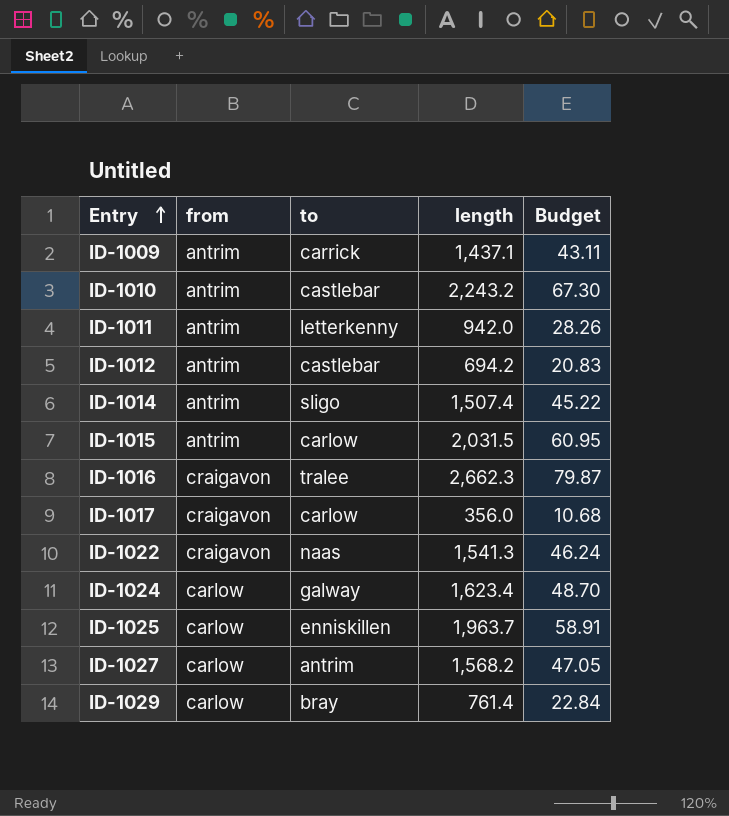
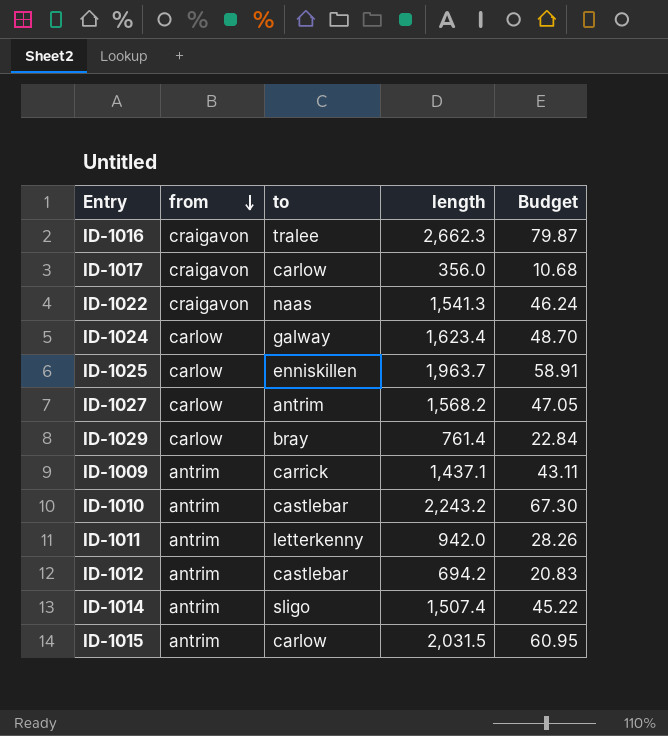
row order: Entry ascending -> from descending

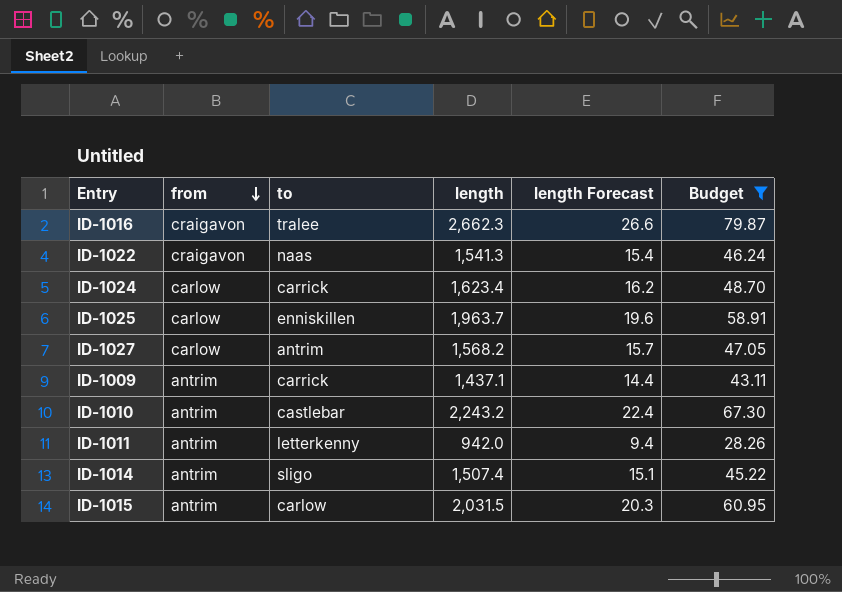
filter: none -> Budget >= 28.26
column length Forecast | formula: none -> [length] * 0.01
ID-1024 | to: galway -> carrick

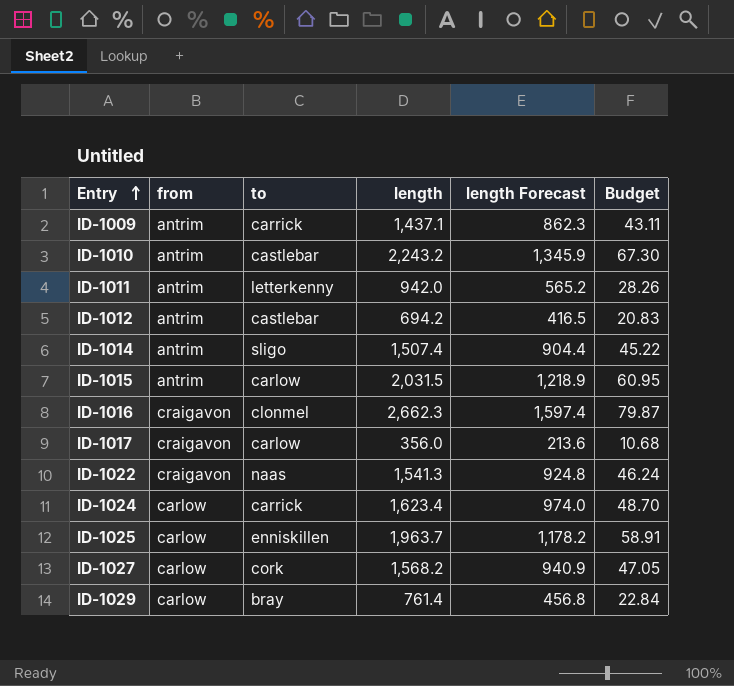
filter: Budget >= 28.26 -> none
row order: from descending -> Entry ascending
column length Forecast | formula: [length] * 0.01 -> [length] * 0.6
ID-1016 | to: tralee -> clonmel
ID-1027 | to: antrim -> cork

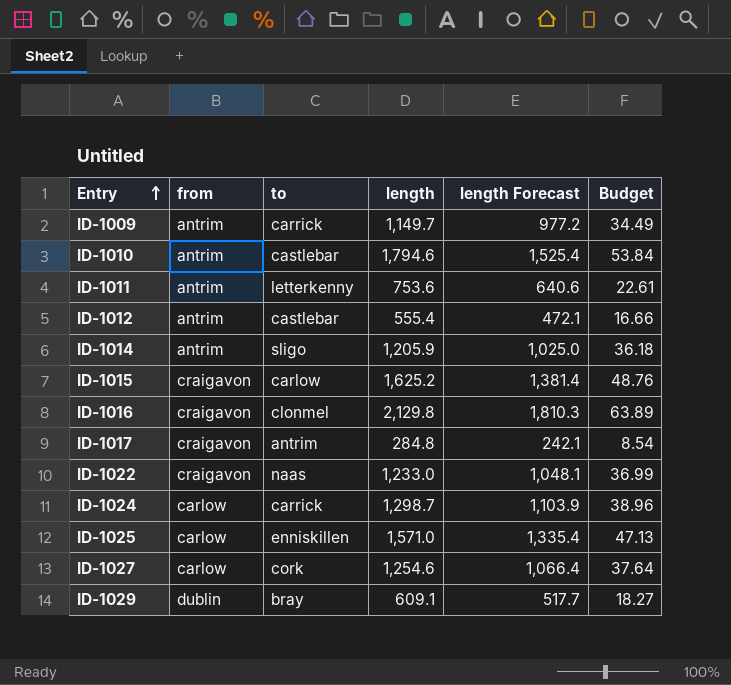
column length Forecast | formula: [length] * 0.6 -> [length] * 0.85
ID-1009 | length: 1,437.1 -> 1,149.7
ID-1009 | Budget: 43.11 -> 34.49
ID-1010 | length: 2,243.2 -> 1,794.6
ID-1010 | Budget: 67.30 -> 53.84
ID-1011 | length: 942.0 -> 753.6
ID-1011 | Budget: 28.26 -> 22.61
ID-1012 | length: 694.2 -> 555.4
ID-1012 | Budget: 20.83 -> 16.66
ID-1014 | length: 1,507.4 -> 1,205.9
ID-1014 | Budget: 45.22 -> 36.18
ID-1015 | from: antrim -> craigavon
ID-1015 | length: 2,031.5 -> 1,625.2
ID-1015 | Budget: 60.95 -> 48.76
ID-1016 | length: 2,662.3 -> 2,129.8
ID-1016 | Budget: 79.87 -> 63.89
ID-1017 | to: carlow -> antrim
ID-1017 | length: 356.0 -> 284.8
ID-1017 | Budget: 10.68 -> 8.54
ID-1022 | length: 1,541.3 -> 1,233.0
ID-1022 | Budget: 46.24 -> 36.99
ID-1024 | length: 1,623.4 -> 1,298.7
ID-1024 | Budget: 48.70 -> 38.96
ID-1025 | length: 1,963.7 -> 1,571.0
ID-1025 | Budget: 58.91 -> 47.13
ID-1027 | length: 1,568.2 -> 1,254.6
ID-1027 | Budget: 47.05 -> 37.64
ID-1029 | from: carlow -> dublin
ID-1029 | length: 761.4 -> 609.1
ID-1029 | Budget: 22.84 -> 18.27

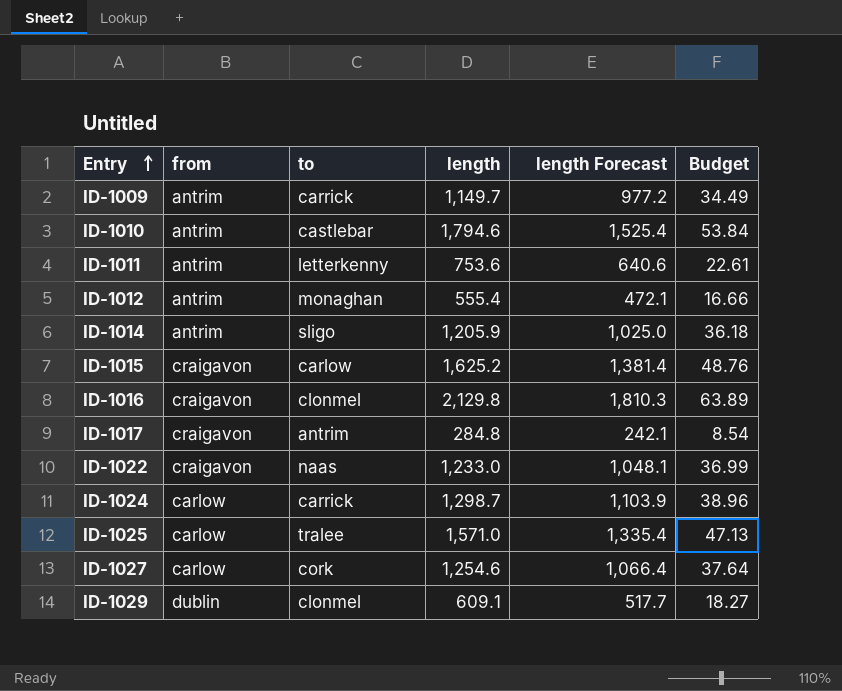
ID-1012 | to: castlebar -> monaghan
ID-1025 | to: enniskillen -> tralee
ID-1029 | to: bray -> clonmel

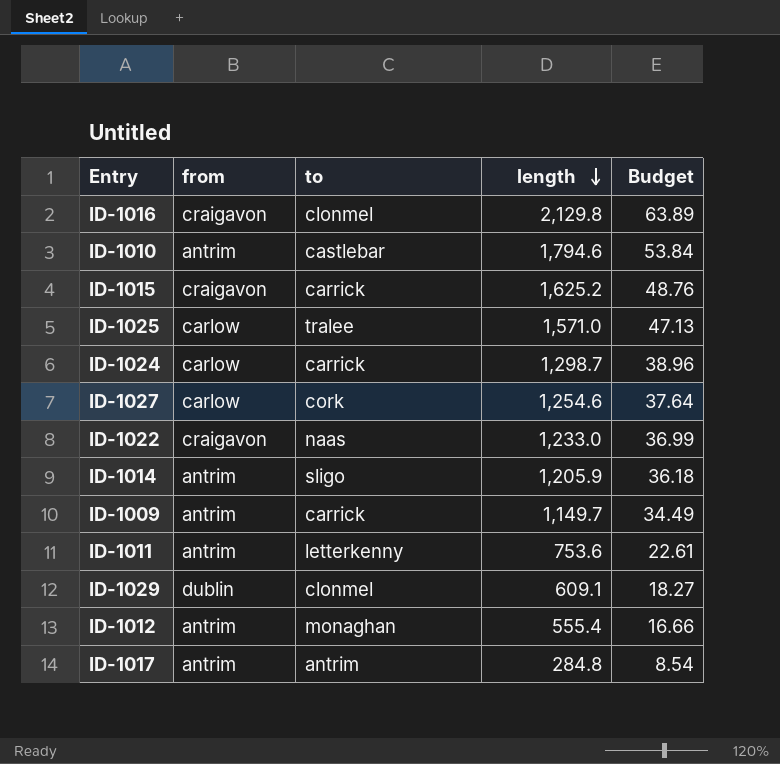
row order: Entry ascending -> length descending
column length Forecast | formula: [length] * 0.85 -> none
ID-1015 | to: carlow -> carrick
ID-1017 | from: craigavon -> antrim

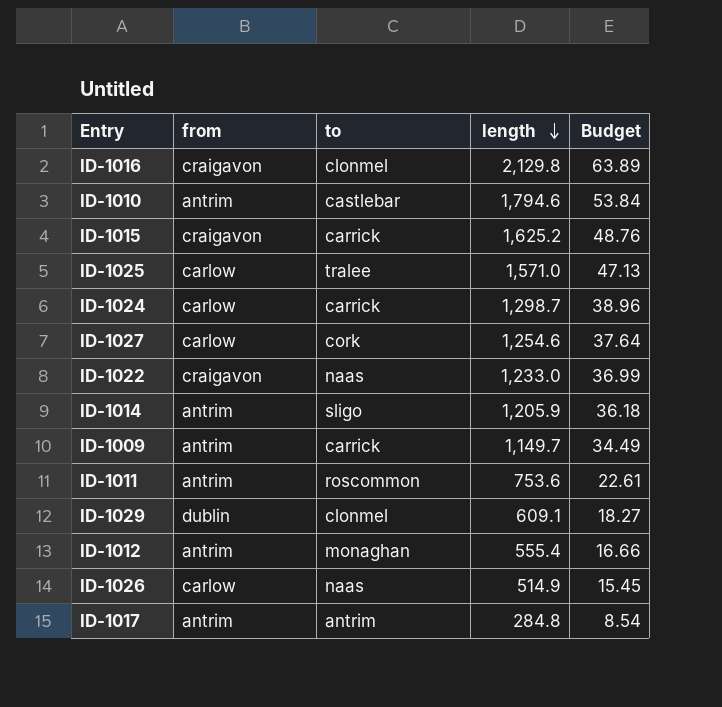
ID-1011 | to: letterkenny -> roscommon
row ID-1026: none -> carlow | naas | 514.9 | 15.45

